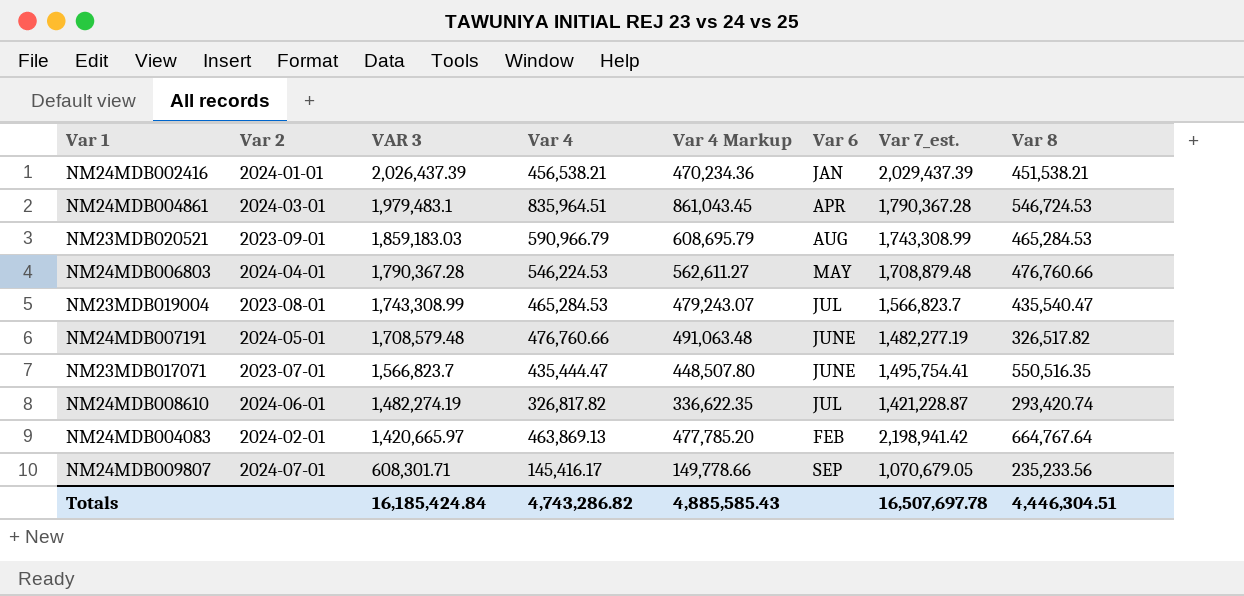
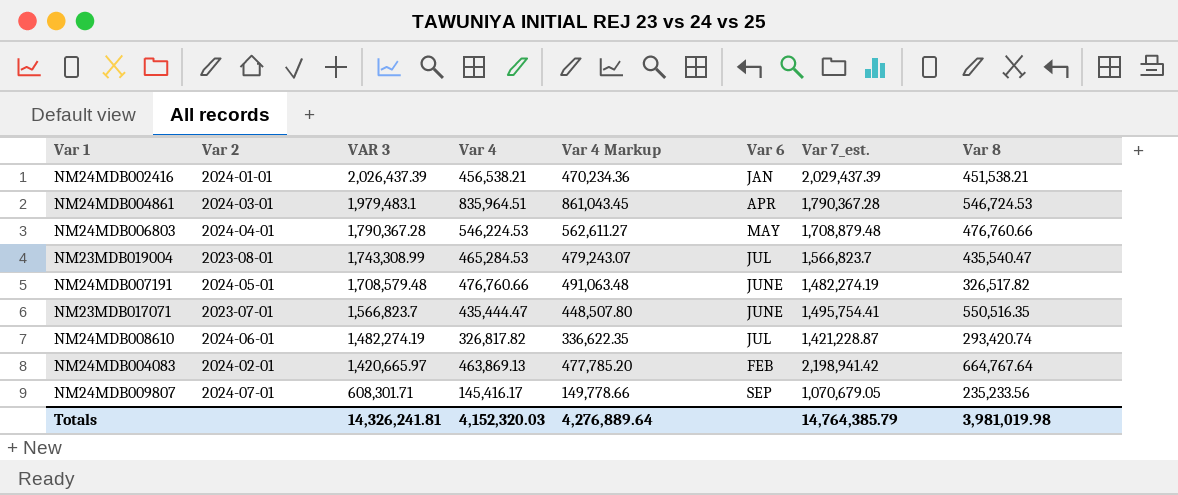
row NM23MDB020521: 2023-09-01 | 1,859,183.03 | 590,966.79 | 608,695.79 | AUG | 1,743,308.99 | 465,284.53 -> none
NM24MDB007191 | Var 7_est.: 1,482,277.19 -> 1,482,274.19
Totals | VAR 3: 16,185,424.84 -> 14,326,241.81
Totals | Var 4: 4,743,286.82 -> 4,152,320.03
Totals | Var 4 Markup: 4,885,585.43 -> 4,276,889.64
Totals | Var 7_est.: 16,507,697.78 -> 14,764,385.79
Totals | Var 8: 4,446,304.51 -> 3,981,019.98

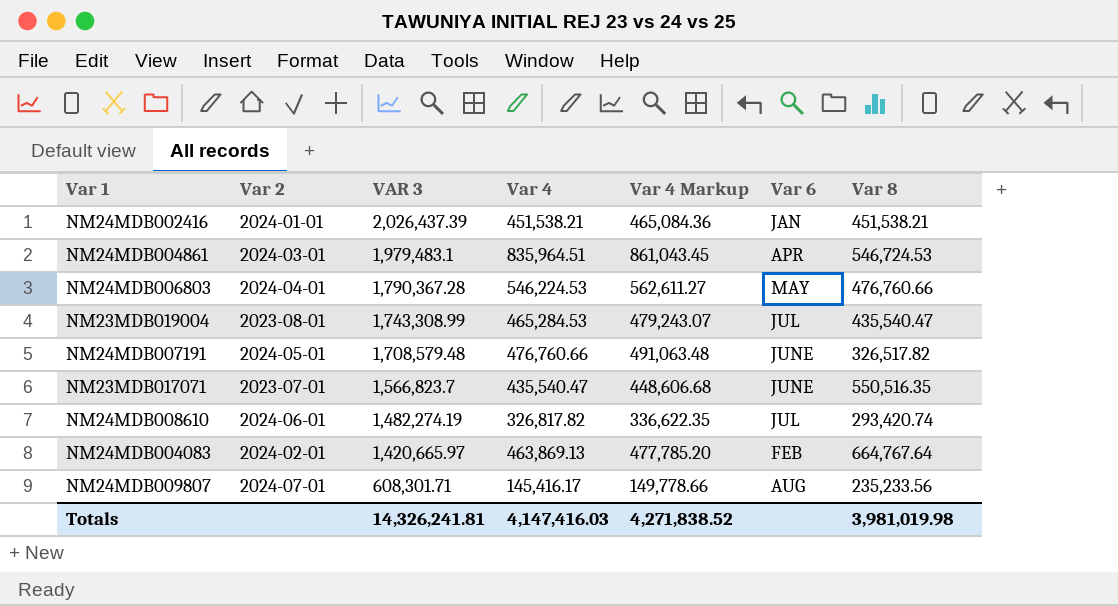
column Var 7_est. | position: 7 -> none
NM24MDB002416 | Var 4: 456,538.21 -> 451,538.21
NM24MDB002416 | Var 4 Markup: 470,234.36 -> 465,084.36
NM23MDB017071 | Var 4: 435,444.47 -> 435,540.47
NM23MDB017071 | Var 4 Markup: 448,507.80 -> 448,606.68
NM24MDB009807 | Var 6: SEP -> AUG
Totals | Var 4: 4,152,320.03 -> 4,147,416.03
Totals | Var 4 Markup: 4,276,889.64 -> 4,271,838.52

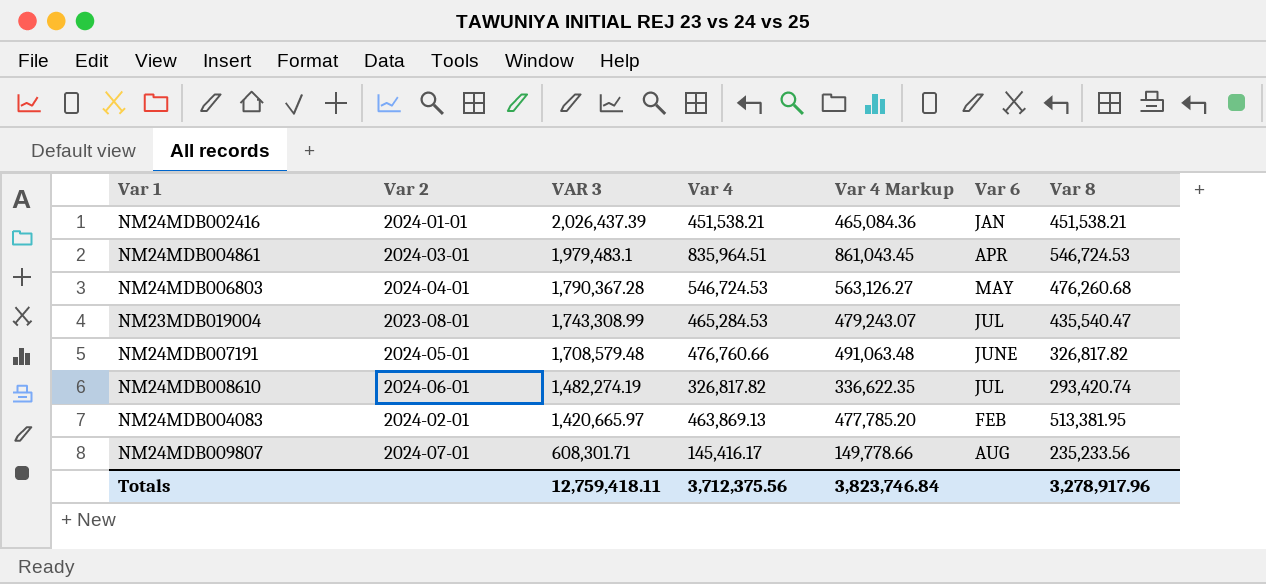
row NM23MDB017071: 2023-07-01 | 1,566,823.7 | 435,540.47 | 448,606.68 | JUNE | 550,516.35 -> none
NM24MDB006803 | Var 4: 546,224.53 -> 546,724.53
NM24MDB006803 | Var 4 Markup: 562,611.27 -> 563,126.27
NM24MDB006803 | Var 8: 476,760.66 -> 476,260.68
NM24MDB007191 | Var 8: 326,517.82 -> 326,817.82
NM24MDB004083 | Var 8: 664,767.64 -> 513,381.95
Totals | VAR 3: 14,326,241.81 -> 12,759,418.11
Totals | Var 4: 4,147,416.03 -> 3,712,375.56
Totals | Var 4 Markup: 4,271,838.52 -> 3,823,746.84
Totals | Var 8: 3,981,019.98 -> 3,278,917.96

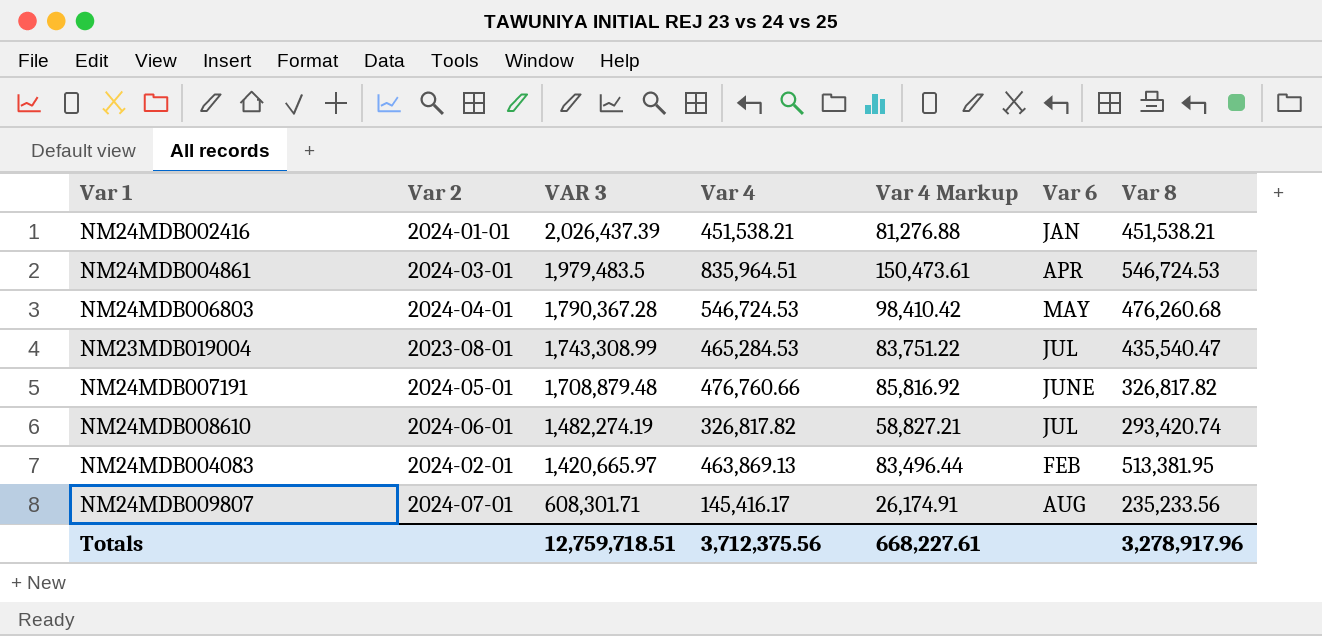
column Var 4 Markup | formula: [Var 4] * 1.03 -> [Var 4] * 0.18
NM24MDB004861 | VAR 3: 1,979,483.1 -> 1,979,483.5
NM24MDB007191 | VAR 3: 1,708,579.48 -> 1,708,879.48
Totals | VAR 3: 12,759,418.11 -> 12,759,718.51
Totals | Var 4 Markup: 3,823,746.84 -> 668,227.61

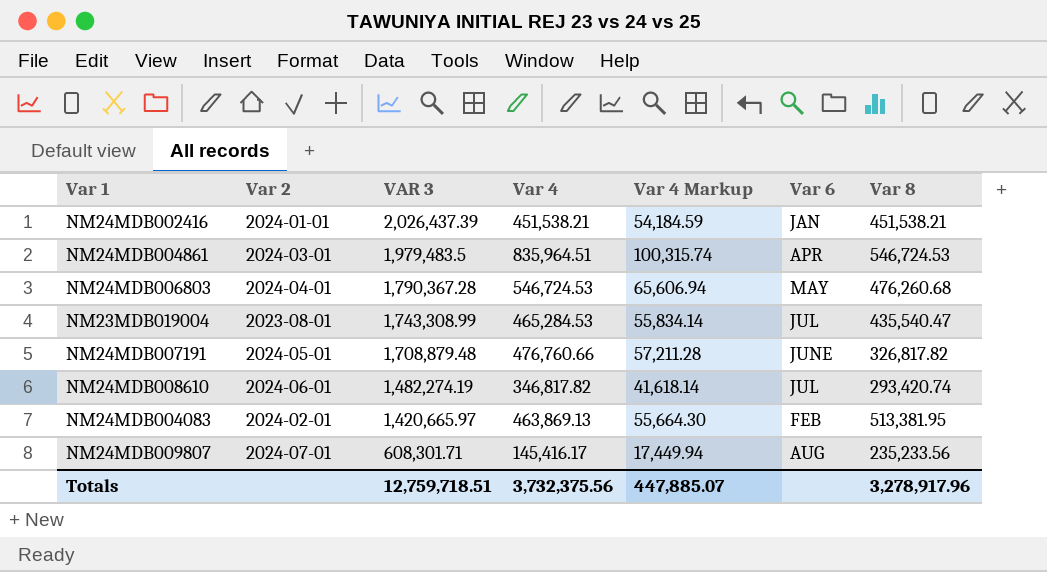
column Var 4 Markup | formula: [Var 4] * 0.18 -> [Var 4] * 0.12
NM24MDB008610 | Var 4: 326,817.82 -> 346,817.82
Totals | Var 4: 3,712,375.56 -> 3,732,375.56
Totals | Var 4 Markup: 668,227.61 -> 447,885.07

